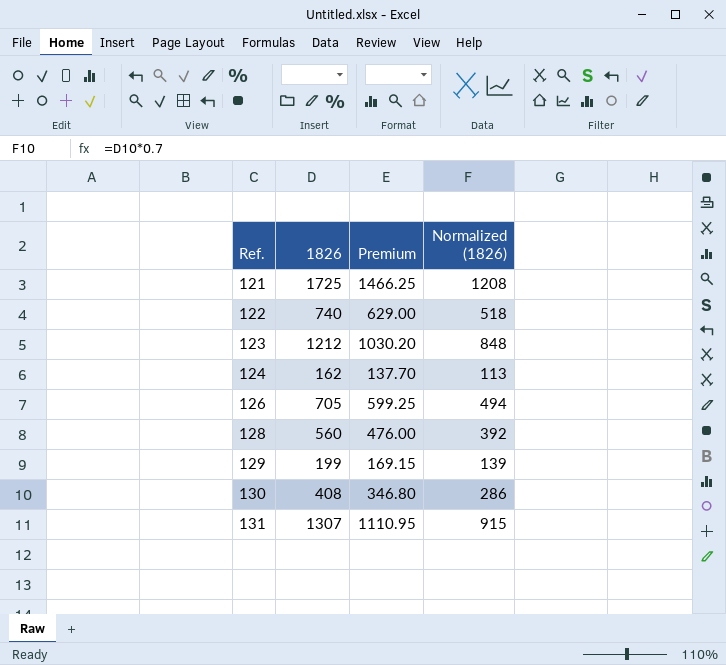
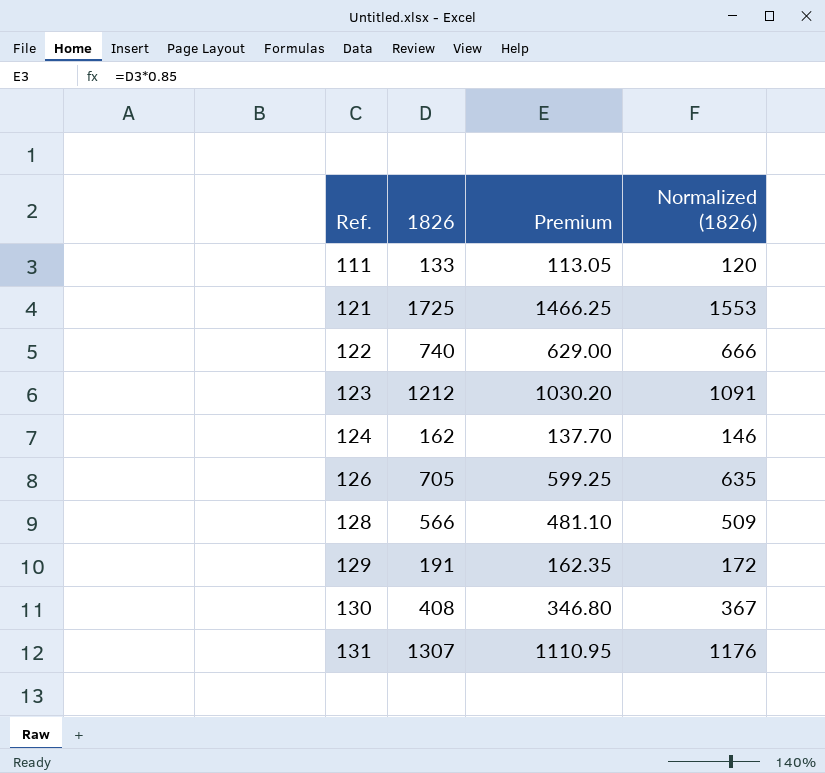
column Normalized (1826) | formula: [1826] * 0.7 -> [1826] * 0.9
row 111: none -> 133 | 113.05 | 120
128 | 1826: 560 -> 566
128 | Premium: 476.00 -> 481.10
129 | 1826: 199 -> 191
129 | Premium: 169.15 -> 162.35

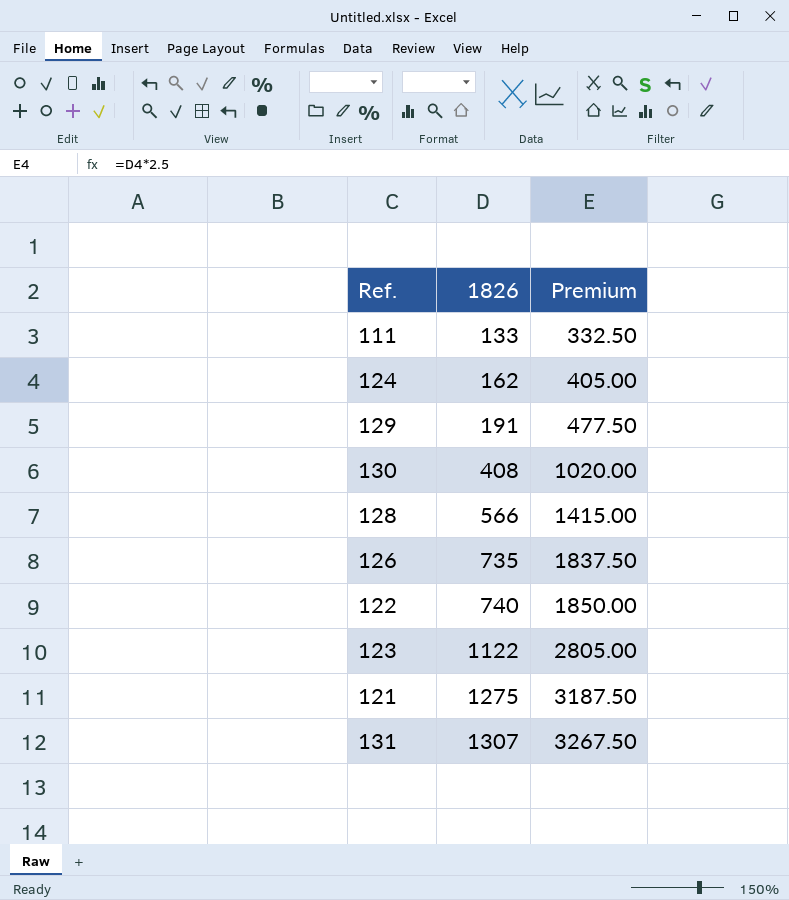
row order: Ref. ascending -> 1826 ascending
column Normalized (1826) | formula: [1826] * 0.9 -> none
column Premium | formula: [1826] * 0.85 -> [1826] * 2.5
126 | 1826: 705 -> 735
123 | 1826: 1212 -> 1122
121 | 1826: 1725 -> 1275

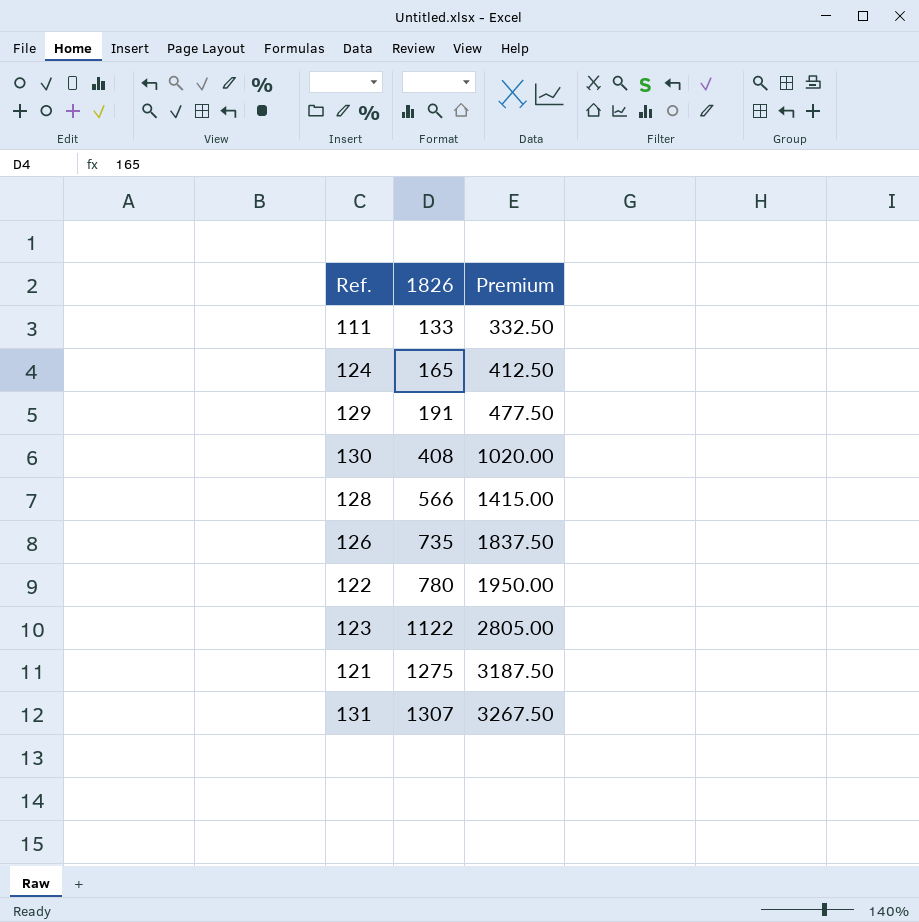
124 | 1826: 162 -> 165
124 | Premium: 405.00 -> 412.50
122 | 1826: 740 -> 780
122 | Premium: 1850.00 -> 1950.00

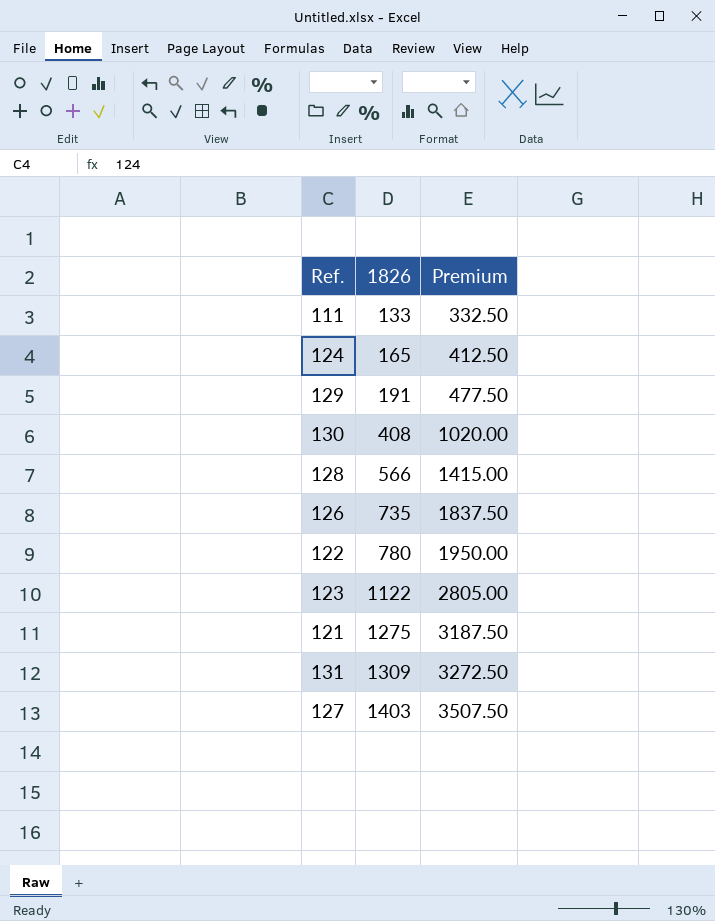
131 | 1826: 1307 -> 1309
131 | Premium: 3267.50 -> 3272.50
row 127: none -> 1403 | 3507.50

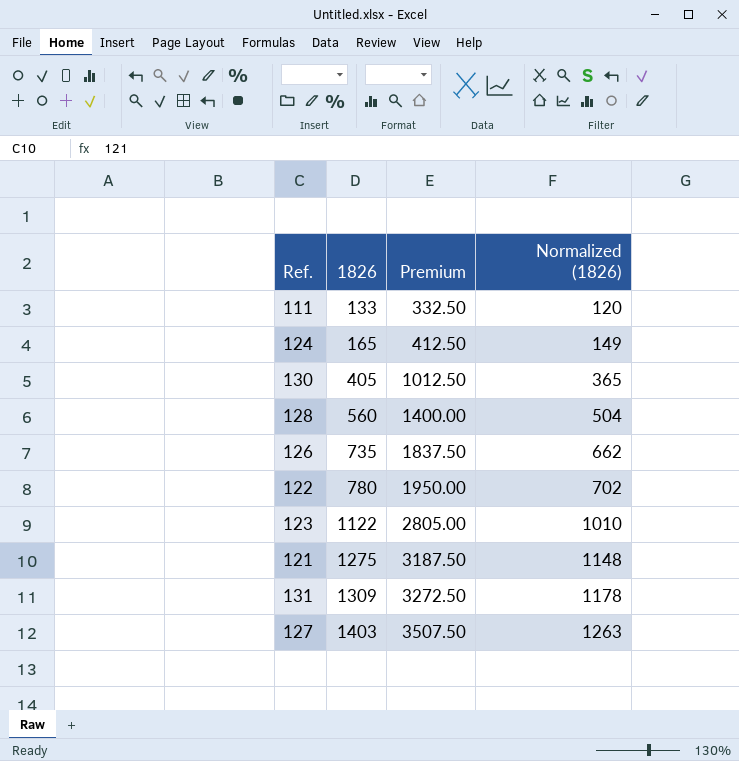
column Normalized (1826) | formula: none -> [1826] * 0.9
row 129: 191 | 477.50 -> none
130 | 1826: 408 -> 405
130 | Premium: 1020.00 -> 1012.50
128 | 1826: 566 -> 560
128 | Premium: 1415.00 -> 1400.00

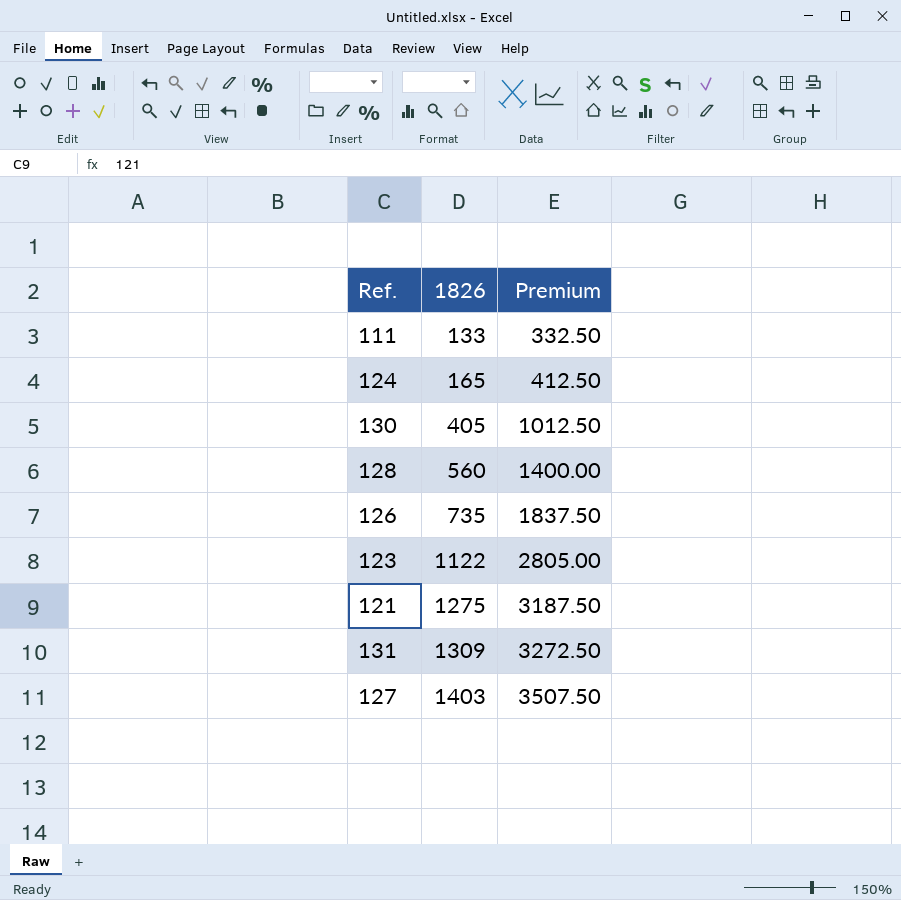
column Normalized (1826) | formula: [1826] * 0.9 -> none
row 122: 780 | 1950.00 | 702 -> none

